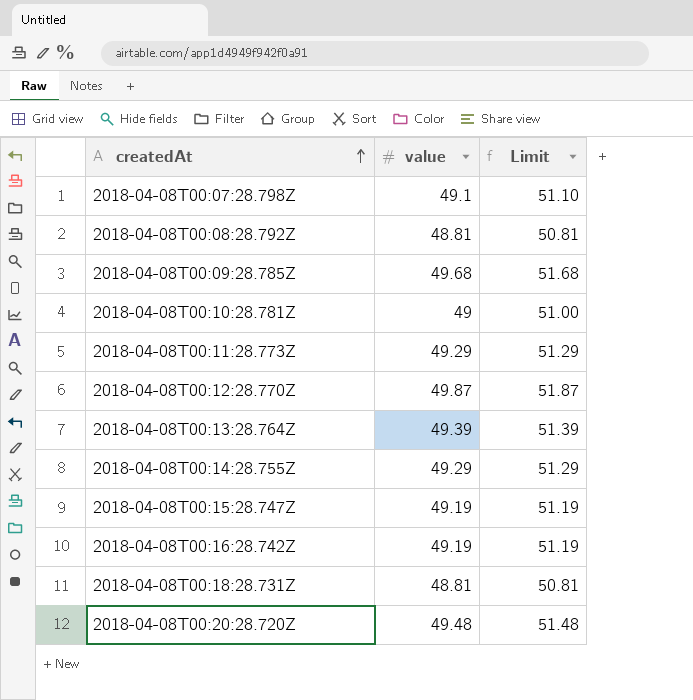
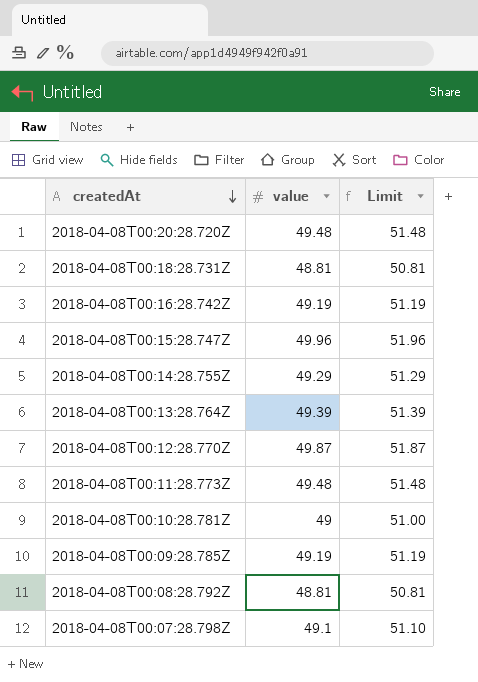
row order: createdAt ascending -> createdAt descending
2018-04-08T00:15:28.747Z | value: 49.19 -> 49.96
2018-04-08T00:15:28.747Z | Limit: 51.19 -> 51.96
2018-04-08T00:11:28.773Z | value: 49.29 -> 49.48
2018-04-08T00:11:28.773Z | Limit: 51.29 -> 51.48
2018-04-08T00:09:28.785Z | value: 49.68 -> 49.19
2018-04-08T00:09:28.785Z | Limit: 51.68 -> 51.19

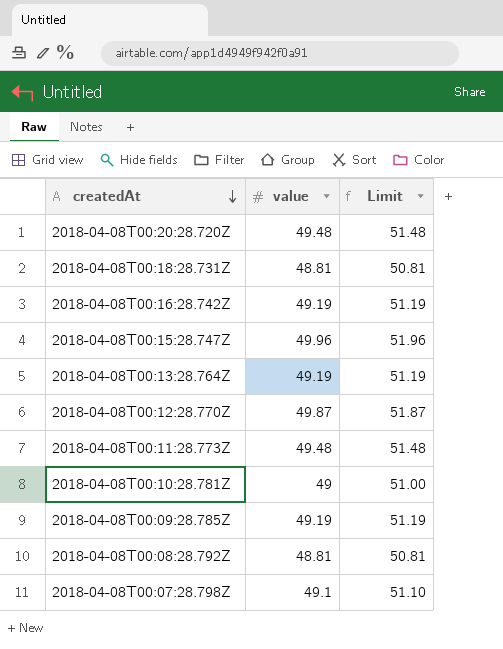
row 2018-04-08T00:14:28.755Z: 49.29 | 51.29 -> none
2018-04-08T00:13:28.764Z | value: 49.39 -> 49.19
2018-04-08T00:13:28.764Z | Limit: 51.39 -> 51.19

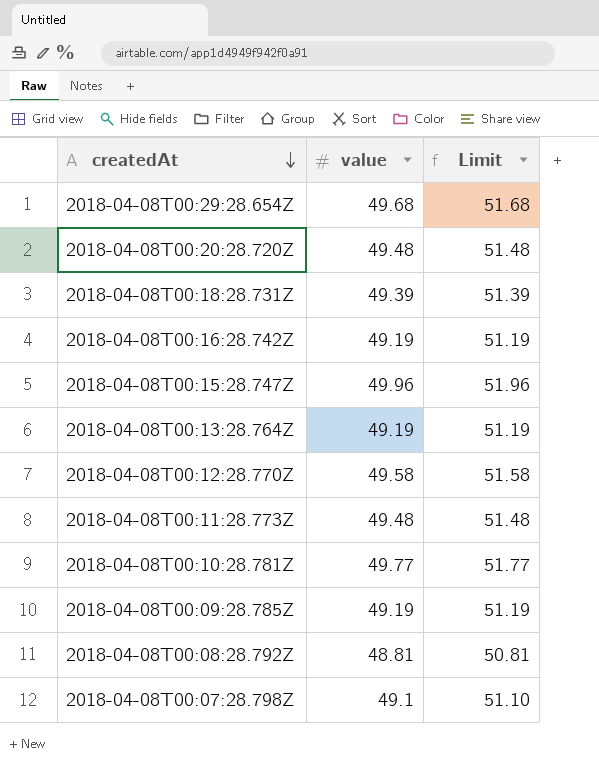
row 2018-04-08T00:29:28.654Z: none -> 49.68 | 51.68
2018-04-08T00:18:28.731Z | value: 48.81 -> 49.39
2018-04-08T00:18:28.731Z | Limit: 50.81 -> 51.39
2018-04-08T00:12:28.770Z | value: 49.87 -> 49.58
2018-04-08T00:12:28.770Z | Limit: 51.87 -> 51.58
2018-04-08T00:10:28.781Z | value: 49 -> 49.77
2018-04-08T00:10:28.781Z | Limit: 51.00 -> 51.77

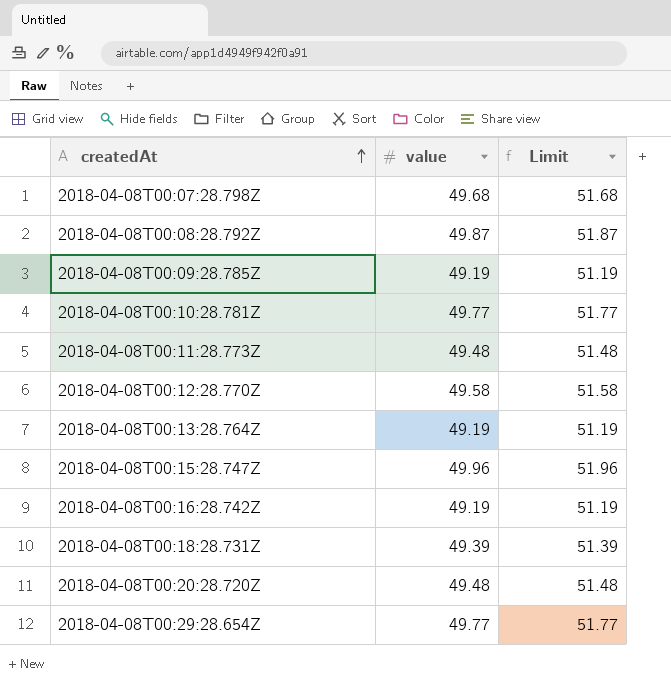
row order: createdAt descending -> createdAt ascending
2018-04-08T00:07:28.798Z | value: 49.1 -> 49.68
2018-04-08T00:07:28.798Z | Limit: 51.10 -> 51.68
2018-04-08T00:08:28.792Z | value: 48.81 -> 49.87
2018-04-08T00:08:28.792Z | Limit: 50.81 -> 51.87
2018-04-08T00:29:28.654Z | value: 49.68 -> 49.77
2018-04-08T00:29:28.654Z | Limit: 51.68 -> 51.77

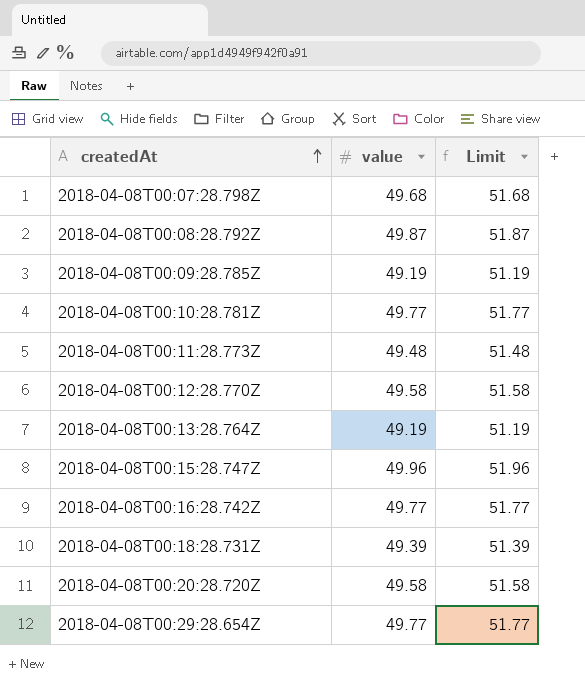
2018-04-08T00:16:28.742Z | value: 49.19 -> 49.77
2018-04-08T00:16:28.742Z | Limit: 51.19 -> 51.77
2018-04-08T00:20:28.720Z | value: 49.48 -> 49.58
2018-04-08T00:20:28.720Z | Limit: 51.48 -> 51.58

